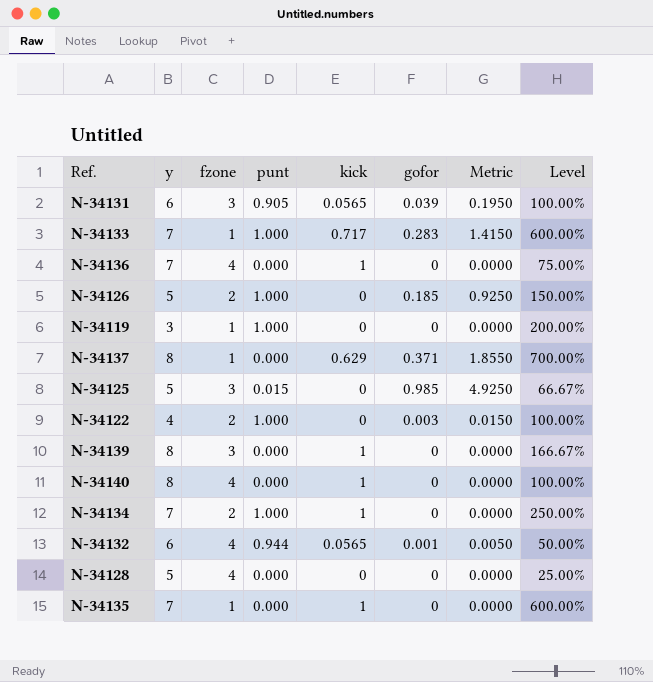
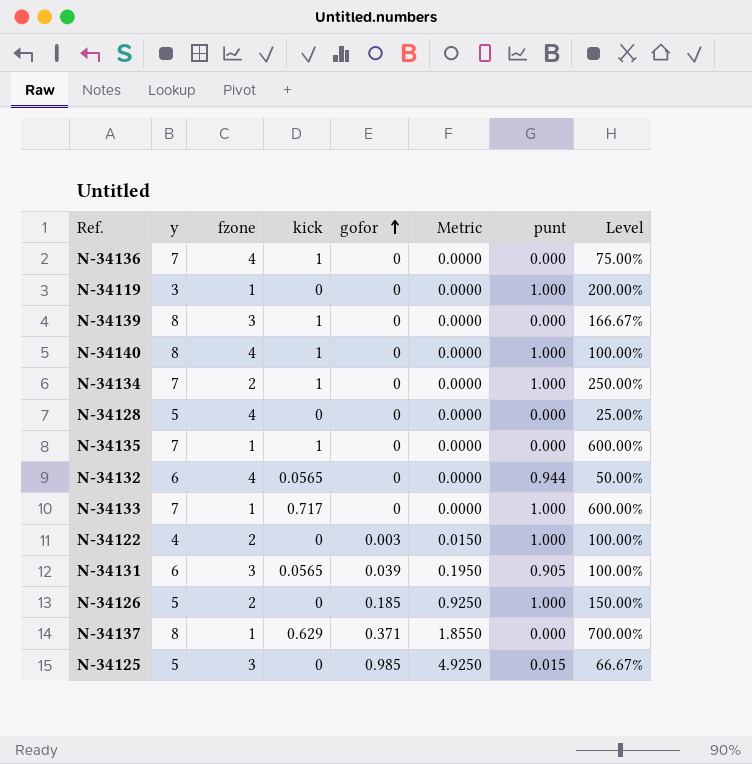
row order: none -> gofor ascending
column punt | position: 4 -> 7
N-34140 | punt: 0.000 -> 1.000
N-34132 | gofor: 0.001 -> 0
N-34132 | Metric: 0.0050 -> 0.0000
N-34133 | gofor: 0.283 -> 0
N-34133 | Metric: 1.4150 -> 0.0000

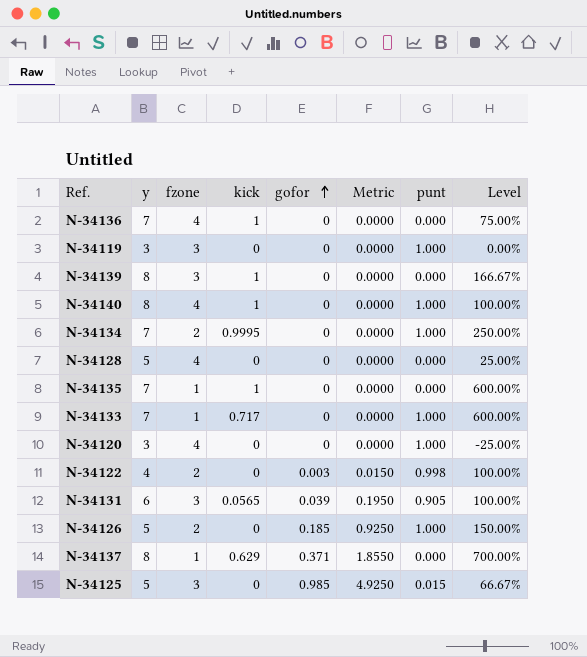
row N-34132: 6 | 4 | 0.0565 | 0 | 0.0000 | 0.944 | 50.00% -> none
N-34119 | fzone: 1 -> 3
N-34119 | Level: 200.00% -> 0.00%
N-34134 | kick: 1 -> 0.9995
row N-34120: none -> 3 | 4 | 0 | 0 | 0.0000 | 1.000 | -25.00%
N-34122 | punt: 1.000 -> 0.998

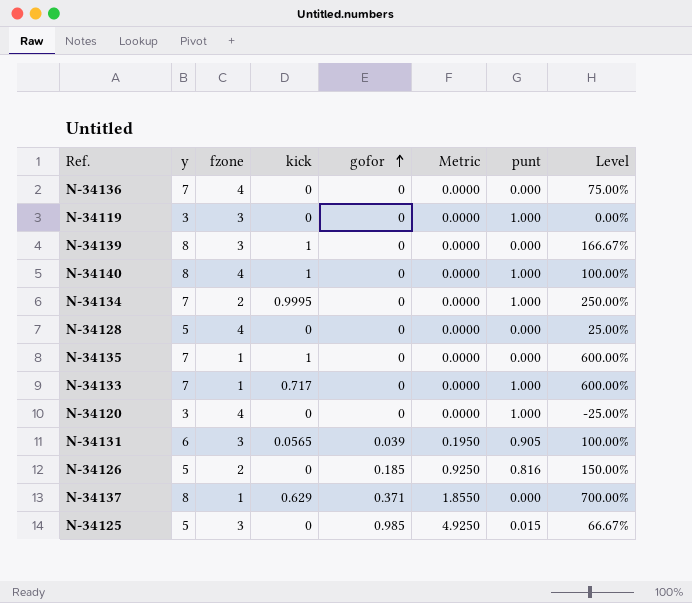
row N-34122: 4 | 2 | 0 | 0.003 | 0.0150 | 0.998 | 100.00% -> none
N-34136 | kick: 1 -> 0
N-34126 | punt: 1.000 -> 0.816

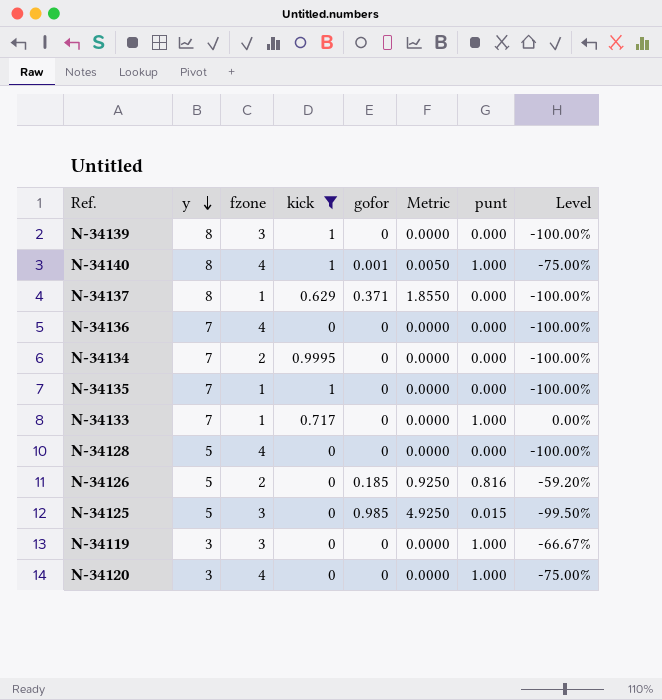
filter: none -> kick != 0.0565
row order: gofor ascending -> y descending
column Level | formula: ([y] - [fzone]) / [fzone] -> ([punt] - [fzone]) / [fzone]
N-34140 | gofor: 0 -> 0.001
N-34140 | Metric: 0.0000 -> 0.0050
N-34134 | punt: 1.000 -> 0.000

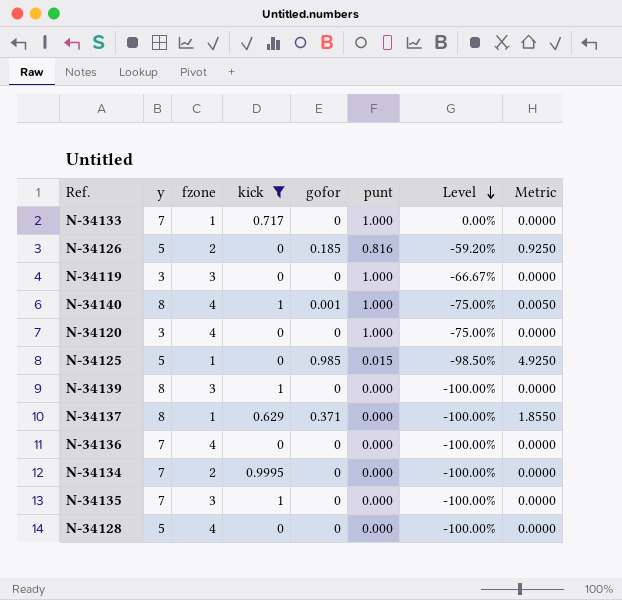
row order: y descending -> Level descending
column Metric | position: 6 -> 8
N-34125 | fzone: 3 -> 1
N-34125 | Level: -99.50% -> -98.50%
N-34135 | fzone: 1 -> 3

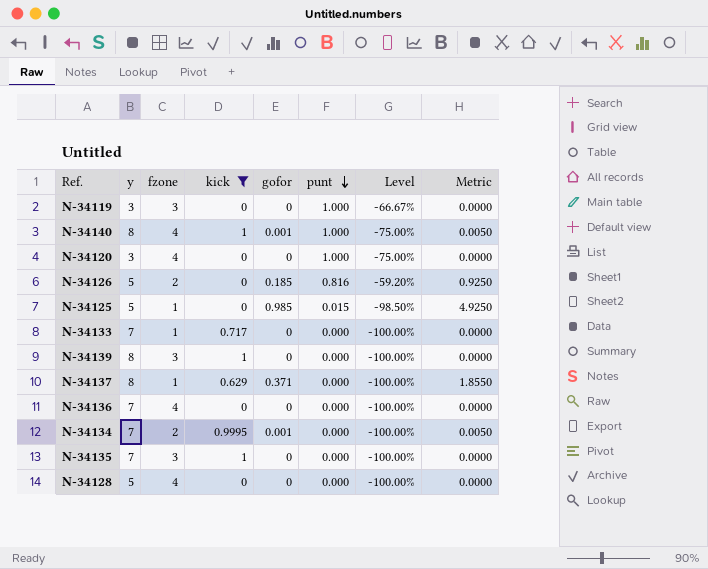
row order: Level descending -> punt descending
N-34133 | punt: 1.000 -> 0.000
N-34133 | Level: 0.00% -> -100.00%
N-34134 | gofor: 0 -> 0.001
N-34134 | Metric: 0.0000 -> 0.0050

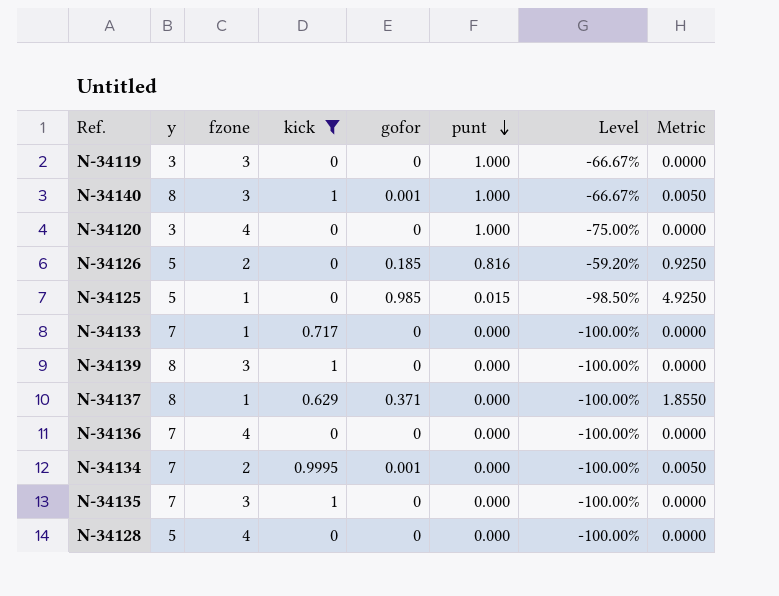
N-34140 | fzone: 4 -> 3
N-34140 | Level: -75.00% -> -66.67%

